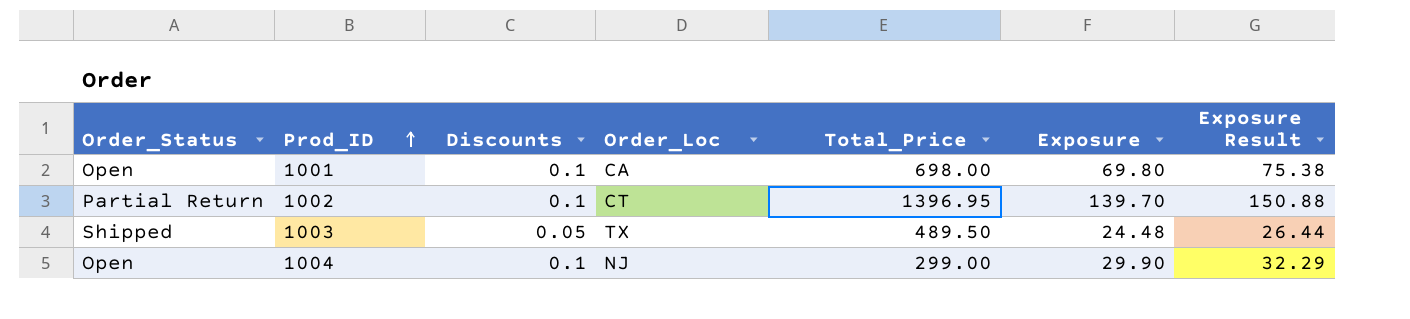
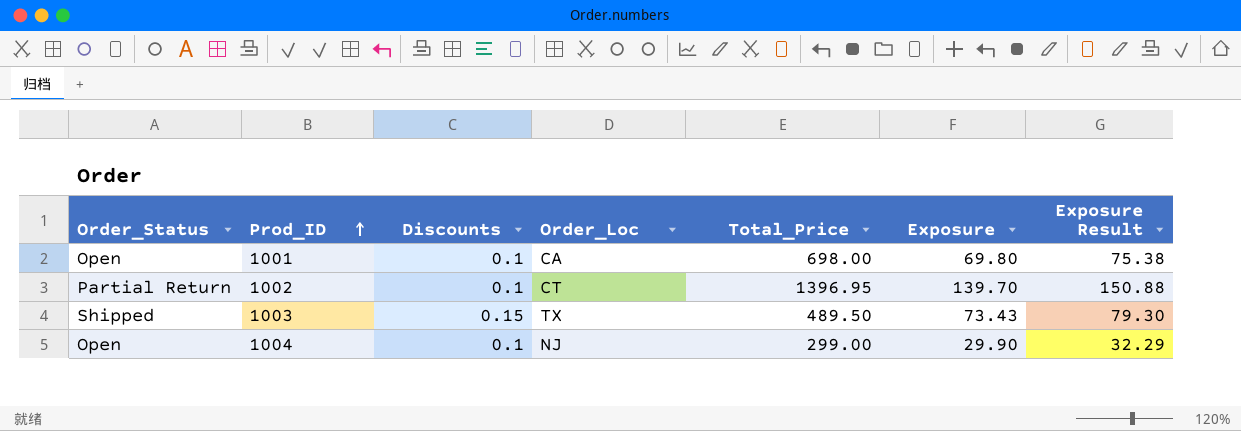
1003 | Discounts: 0.05 -> 0.15
1003 | Exposure: 24.48 -> 73.43
1003 | Exposure Result: 26.44 -> 79.30

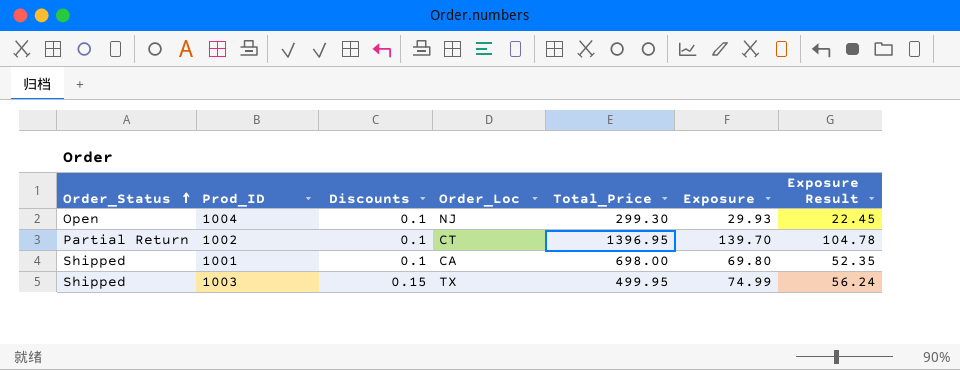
row order: Prod_ID ascending -> Order_Status ascending
column Exposure Result | formula: [Exposure] * 1.08 -> [Exposure] * 0.75
1004 | Total_Price: 299.00 -> 299.30
1004 | Exposure: 29.90 -> 29.93
1001 | Order_Status: Open -> Shipped
1003 | Total_Price: 489.50 -> 499.95
1003 | Exposure: 73.43 -> 74.99

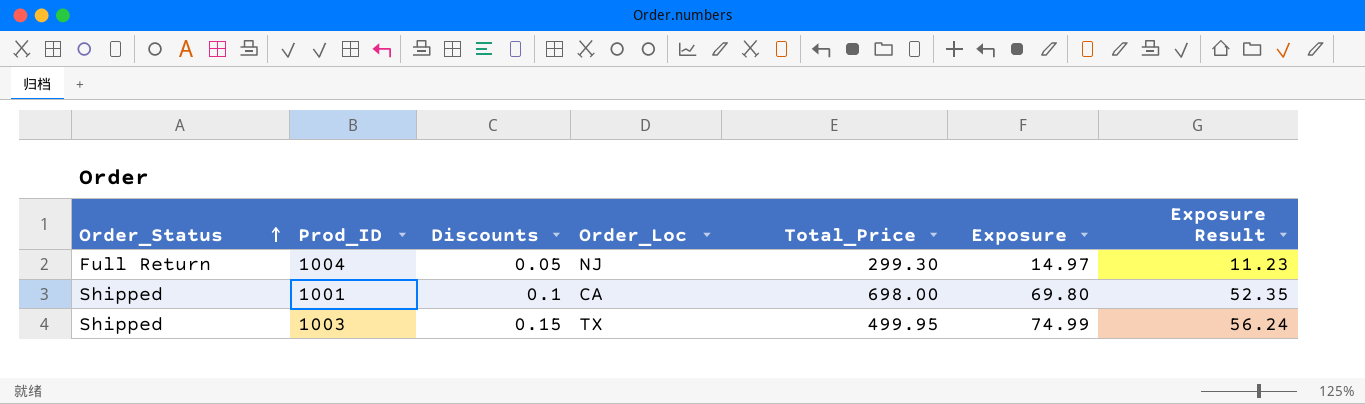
row 1002: Partial Return | 0.1 | CT | 1396.95 | 139.70 | 104.78 -> none
1004 | Order_Status: Open -> Full Return
1004 | Discounts: 0.1 -> 0.05
1004 | Exposure: 29.93 -> 14.97
1004 | Exposure Result: 22.45 -> 11.23

